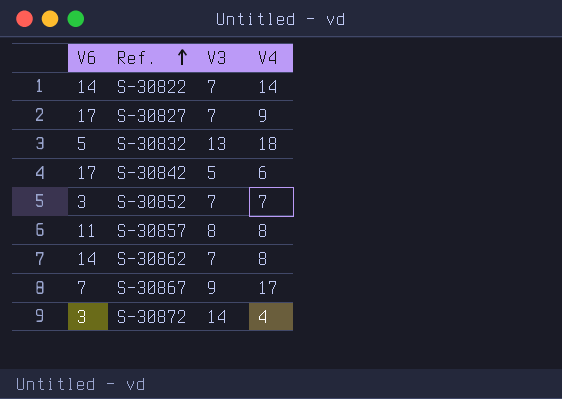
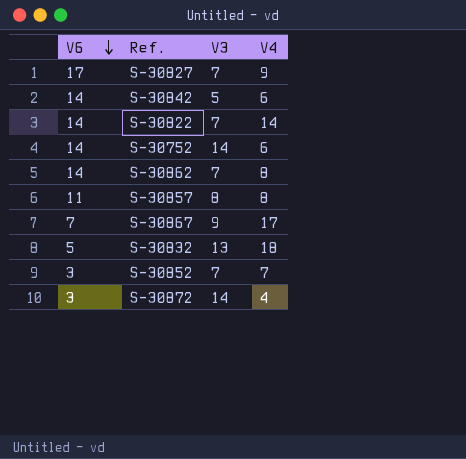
row order: Ref. ascending -> V6 descending
S-30842 | V6: 17 -> 14
row S-30752: none -> 14 | 14 | 6

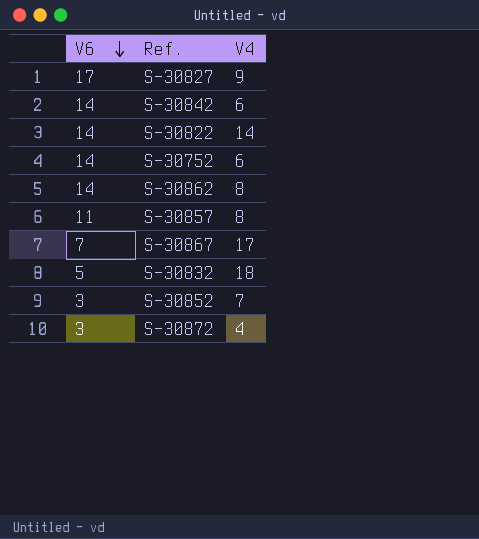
column V3 | position: 3 -> none

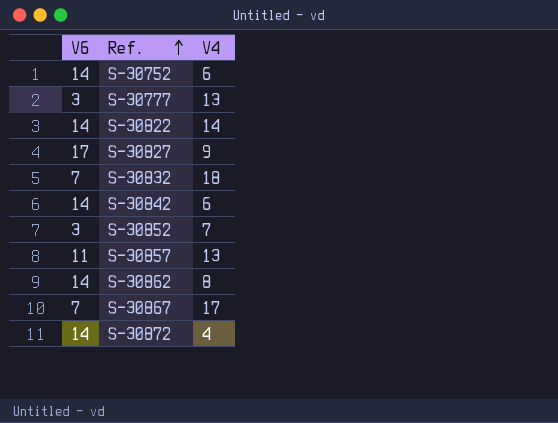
row order: V6 descending -> Ref. ascending
row S-30777: none -> 3 | 13
S-30832 | V6: 5 -> 7
S-30857 | V4: 8 -> 13
S-30872 | V6: 3 -> 14

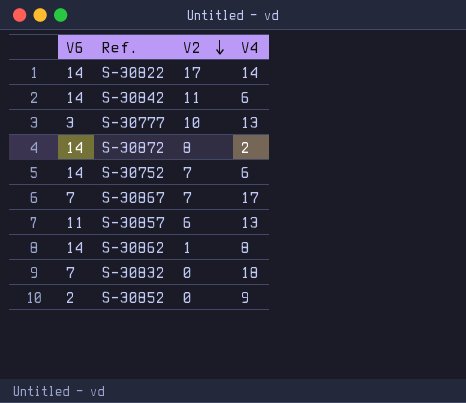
row order: Ref. ascending -> V2 descending
column V2 | position: none -> 3
row S-30827: 17 | 9 -> none
S-30872 | V4: 4 -> 2
S-30852 | V6: 3 -> 2
S-30852 | V4: 7 -> 9

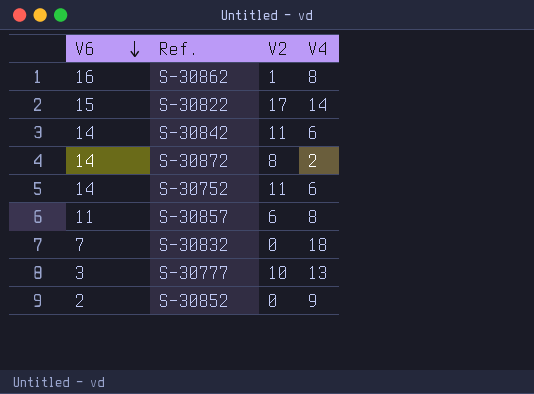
row order: V2 descending -> V6 descending
row S-30867: 7 | 7 | 17 -> none
S-30862 | V6: 14 -> 16
S-30822 | V6: 14 -> 15
S-30752 | V2: 7 -> 11
S-30857 | V4: 13 -> 8

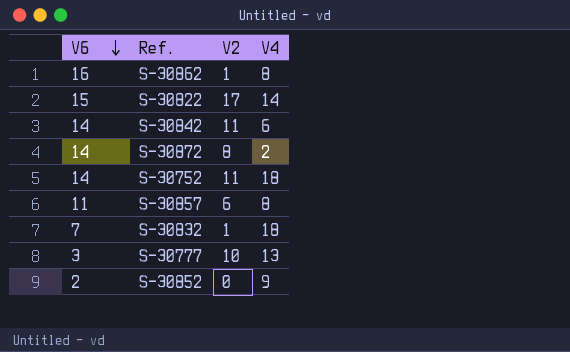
S-30752 | V4: 6 -> 18
S-30832 | V2: 0 -> 1

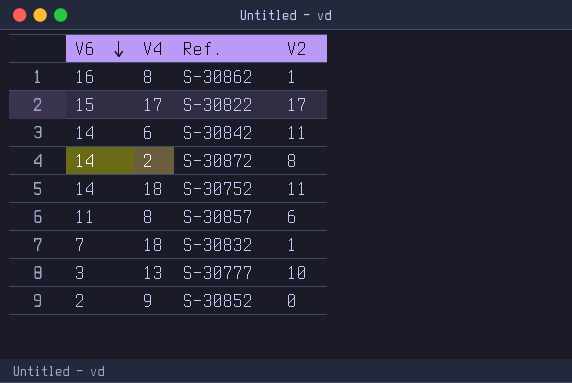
column V4 | position: 4 -> 2
S-30822 | V4: 14 -> 17

